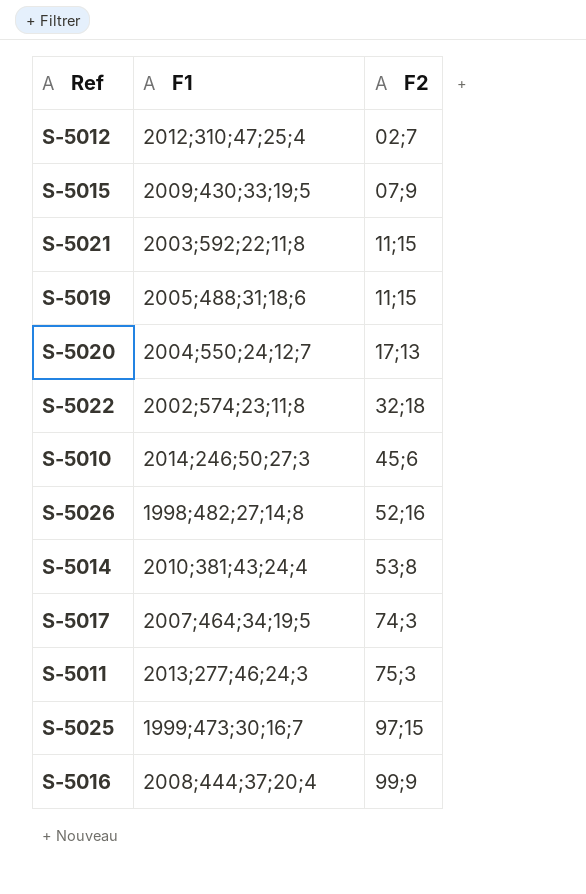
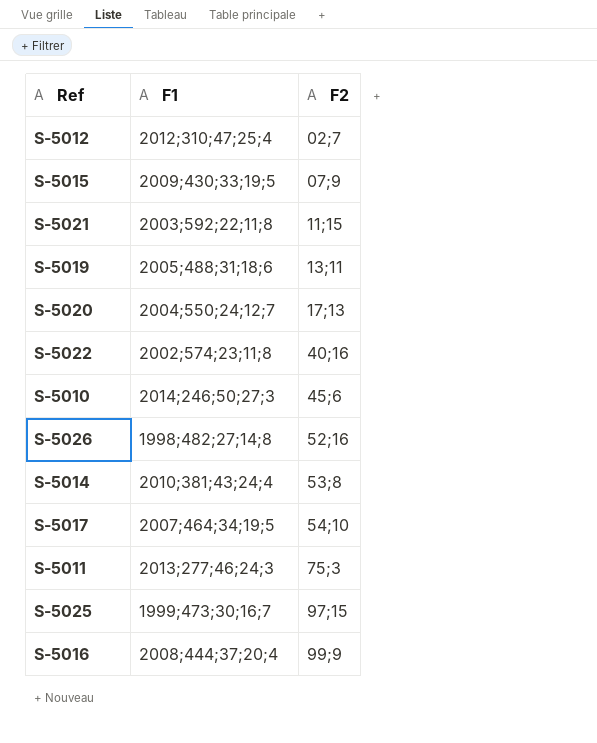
S-5019 | F2: 11;15 -> 13;11
S-5022 | F2: 32;18 -> 40;16
S-5017 | F2: 74;3 -> 54;10

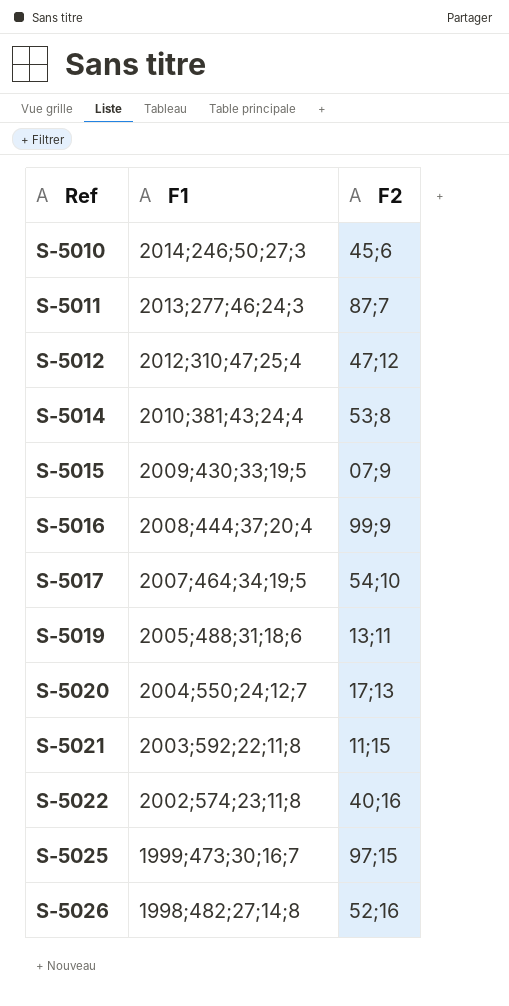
row order: F2 ascending -> Ref ascending
S-5011 | F2: 75;3 -> 87;7
S-5012 | F2: 02;7 -> 47;12

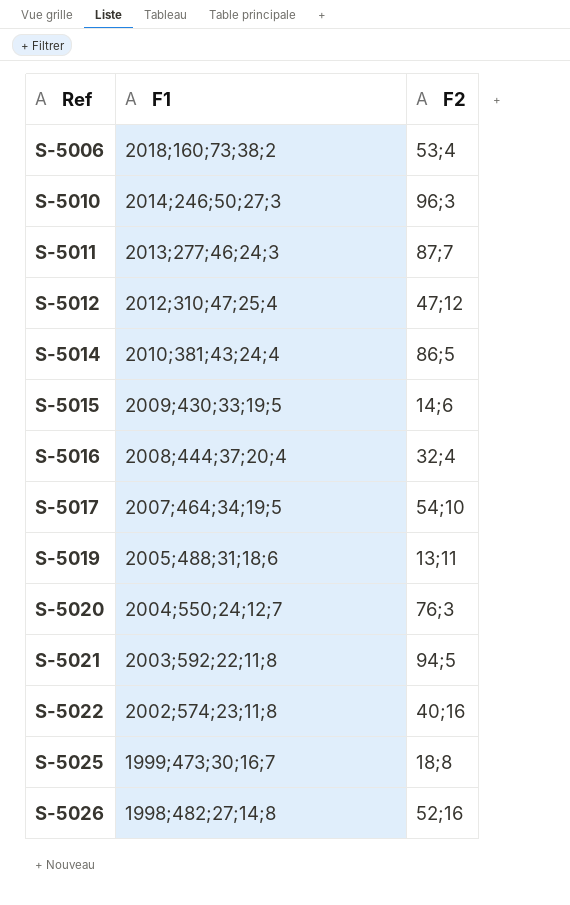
row S-5006: none -> 2018;160;73;38;2 | 53;4
S-5010 | F2: 45;6 -> 96;3
S-5014 | F2: 53;8 -> 86;5
S-5015 | F2: 07;9 -> 14;6
S-5016 | F2: 99;9 -> 32;4
S-5020 | F2: 17;13 -> 76;3
S-5021 | F2: 11;15 -> 94;5
S-5025 | F2: 97;15 -> 18;8

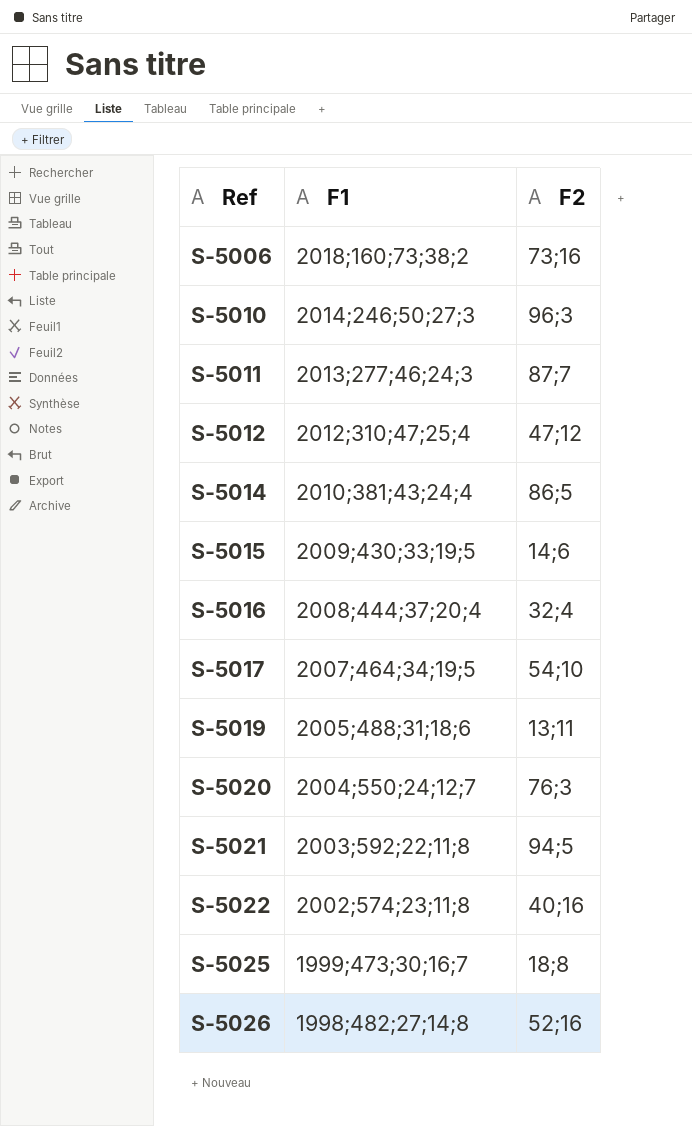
S-5006 | F2: 53;4 -> 73;16

